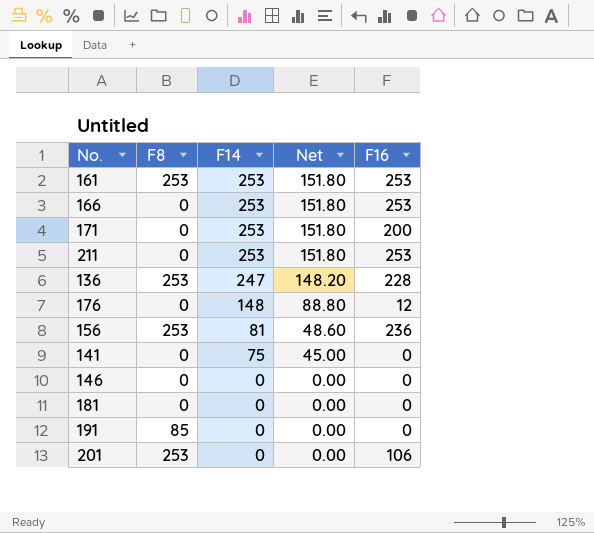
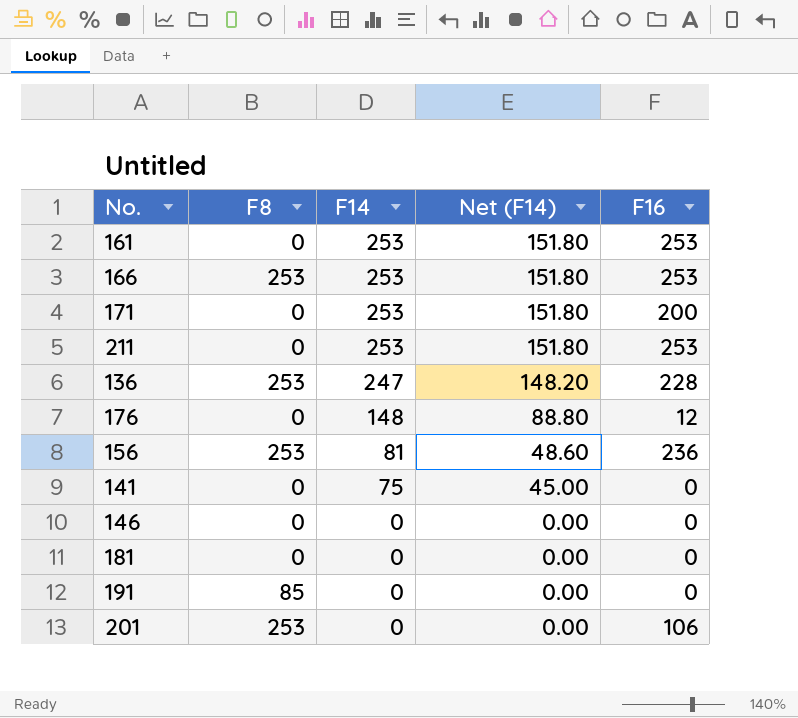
column name: Net -> Net (F14)
161 | F8: 253 -> 0
166 | F8: 0 -> 253

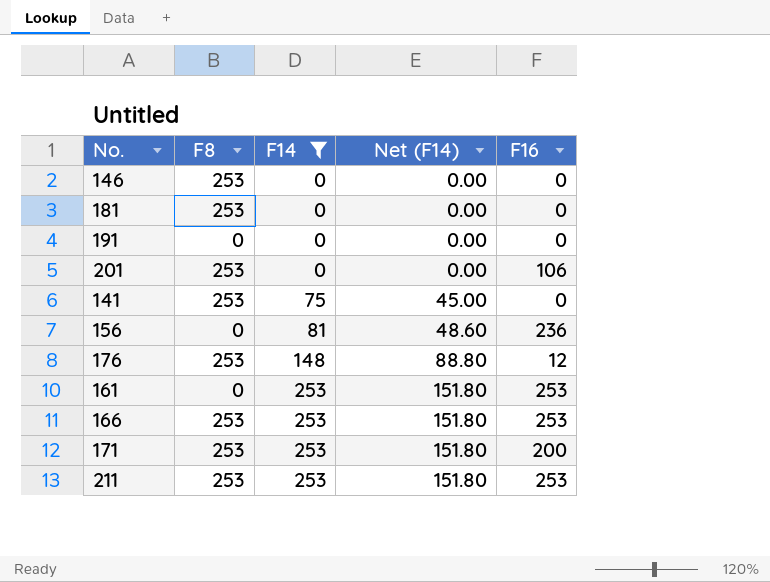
filter: none -> F14 != 247
row order: F14 descending -> F14 ascending
146 | F8: 0 -> 253
181 | F8: 0 -> 253
191 | F8: 85 -> 0
141 | F8: 0 -> 253
156 | F8: 253 -> 0
176 | F8: 0 -> 253
171 | F8: 0 -> 253
211 | F8: 0 -> 253

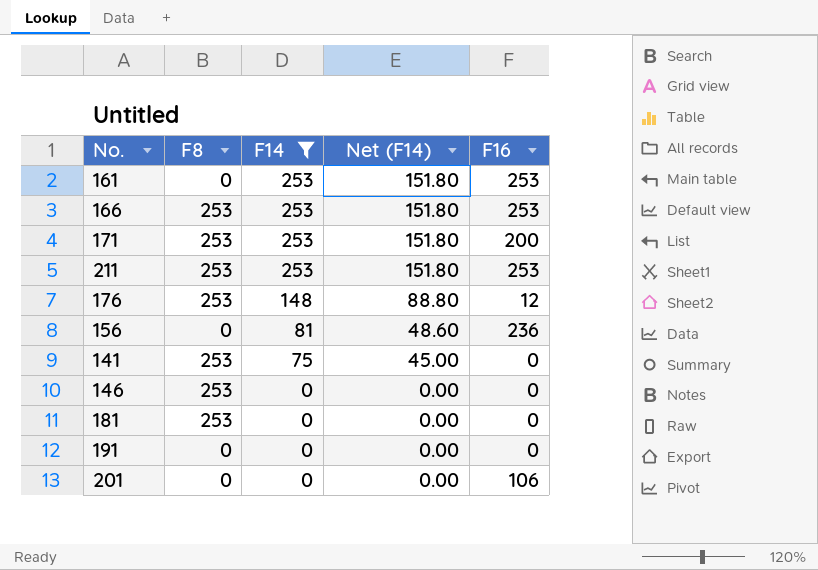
row order: F14 ascending -> F14 descending
201 | F8: 253 -> 0

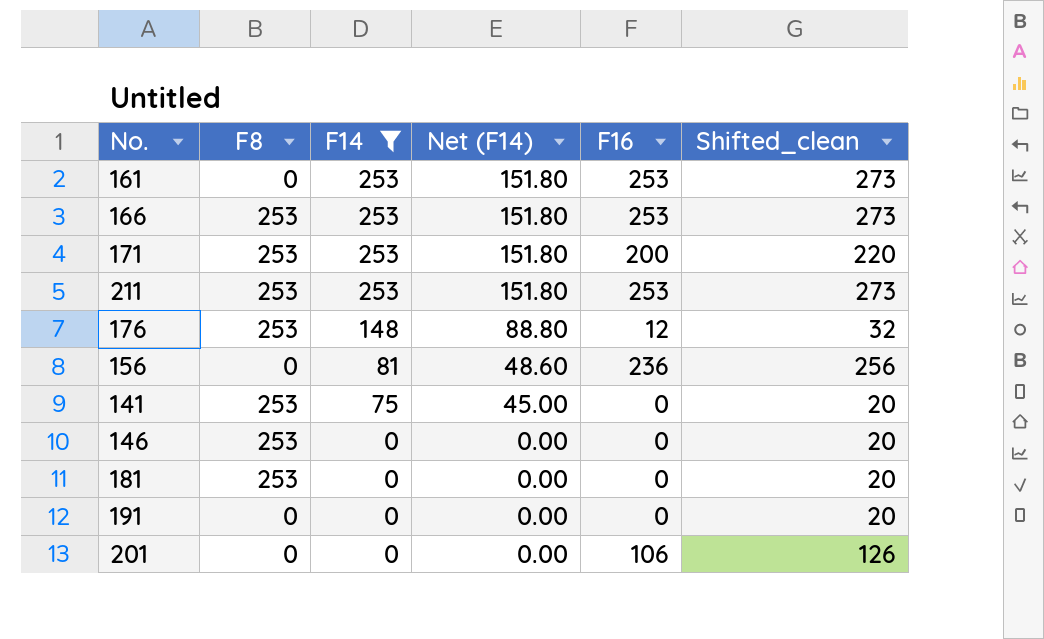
column Shifted_clean | formula: none -> [F16] + 20

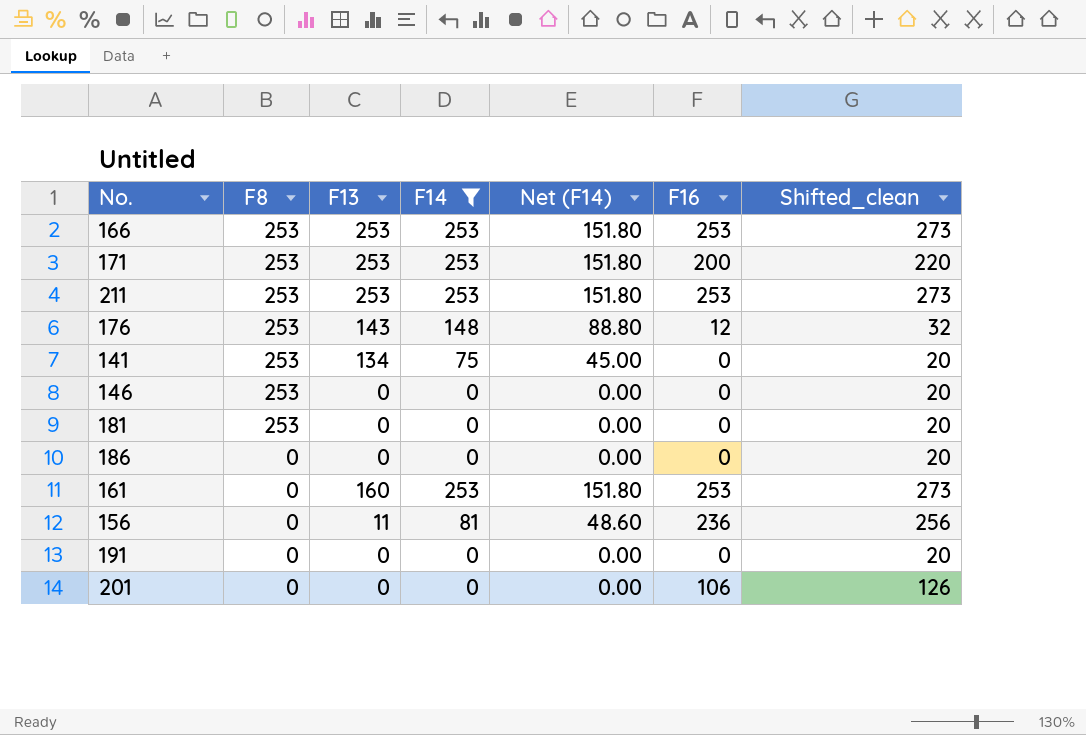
row order: F14 descending -> F8 descending
column F13 | position: none -> 3
row 186: none -> 0 | 0 | 0 | 0.00 | 0 | 20

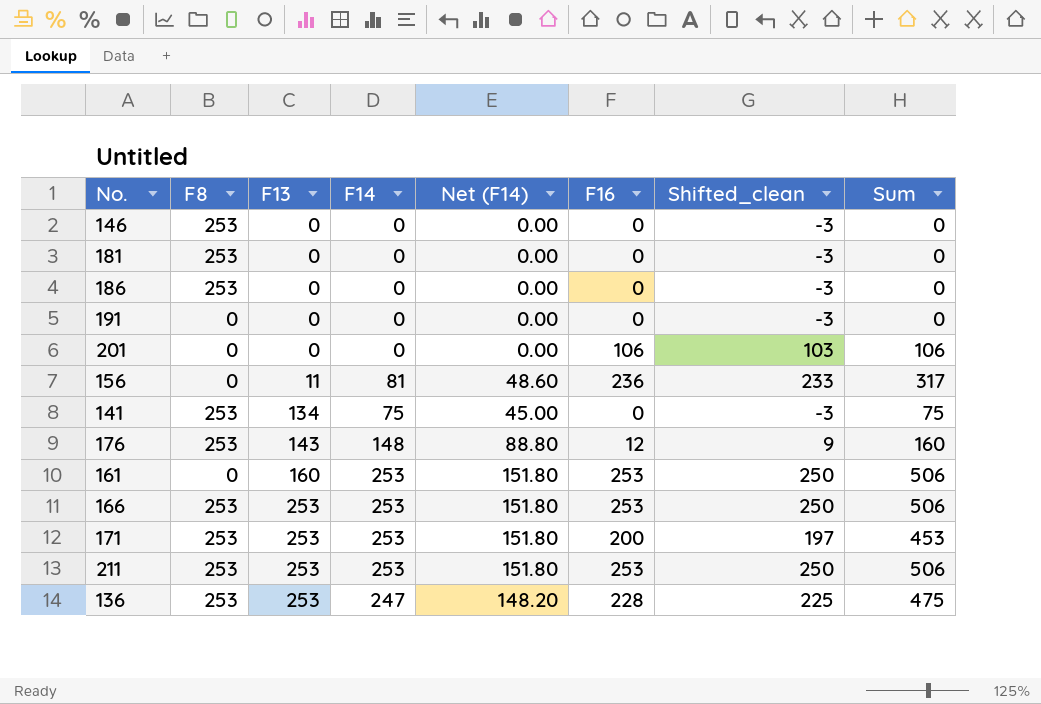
filter: F14 != 247 -> none
row order: F8 descending -> F13 ascending
column Shifted_clean | formula: [F16] + 20 -> [F16] - 3
column Sum | formula: none -> [F14] + [F16]
186 | F8: 0 -> 253

